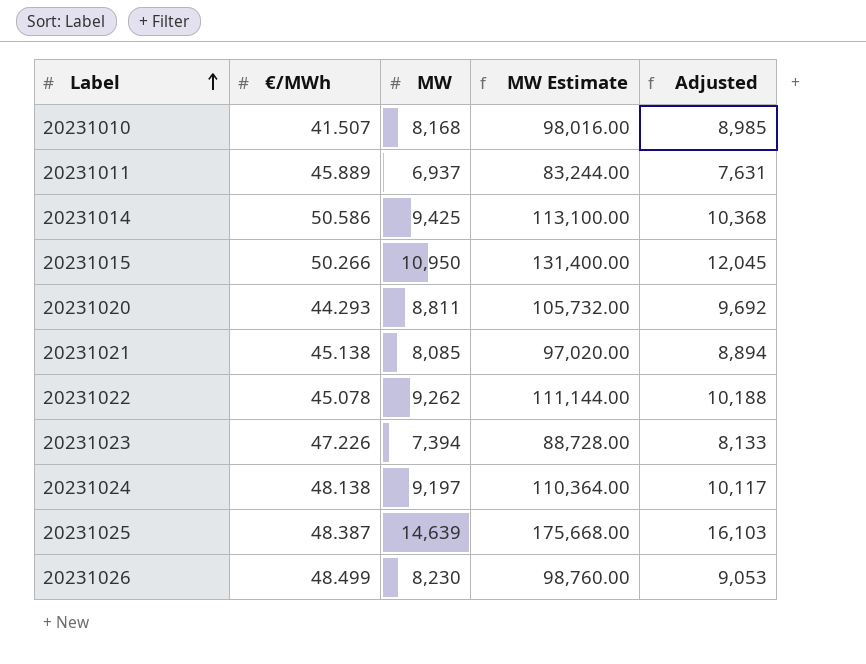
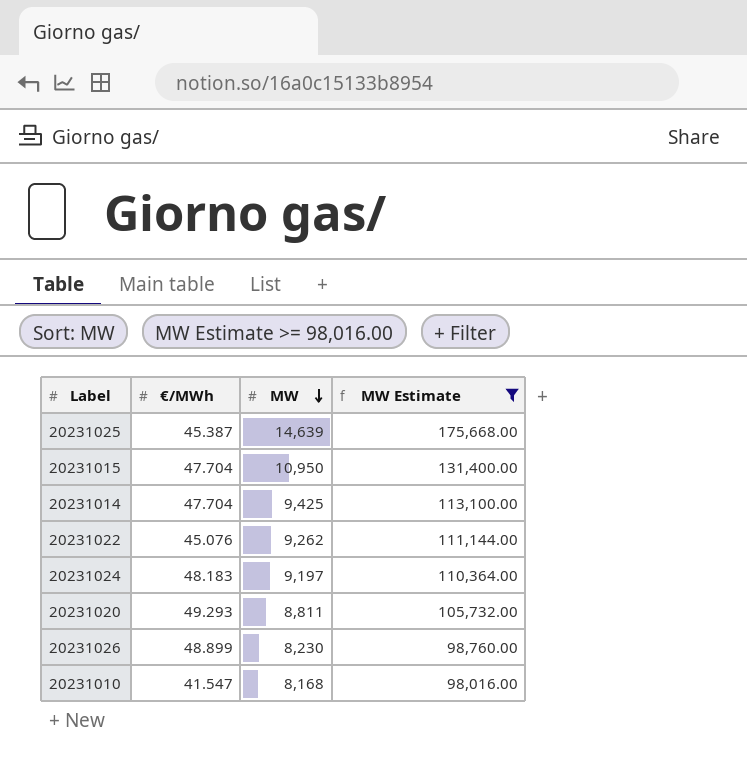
filter: none -> MW Estimate >= 98,016.00
row order: Label ascending -> MW descending
column Adjusted | formula: [MW] * 1.1 -> none
20231025 | €/MWh: 48.387 -> 45.387
20231015 | €/MWh: 50.266 -> 47.704
20231014 | €/MWh: 50.586 -> 47.704
20231022 | €/MWh: 45.078 -> 45.076
20231024 | €/MWh: 48.138 -> 48.183
20231020 | €/MWh: 44.293 -> 49.293
20231026 | €/MWh: 48.499 -> 48.899
20231010 | €/MWh: 41.507 -> 41.547

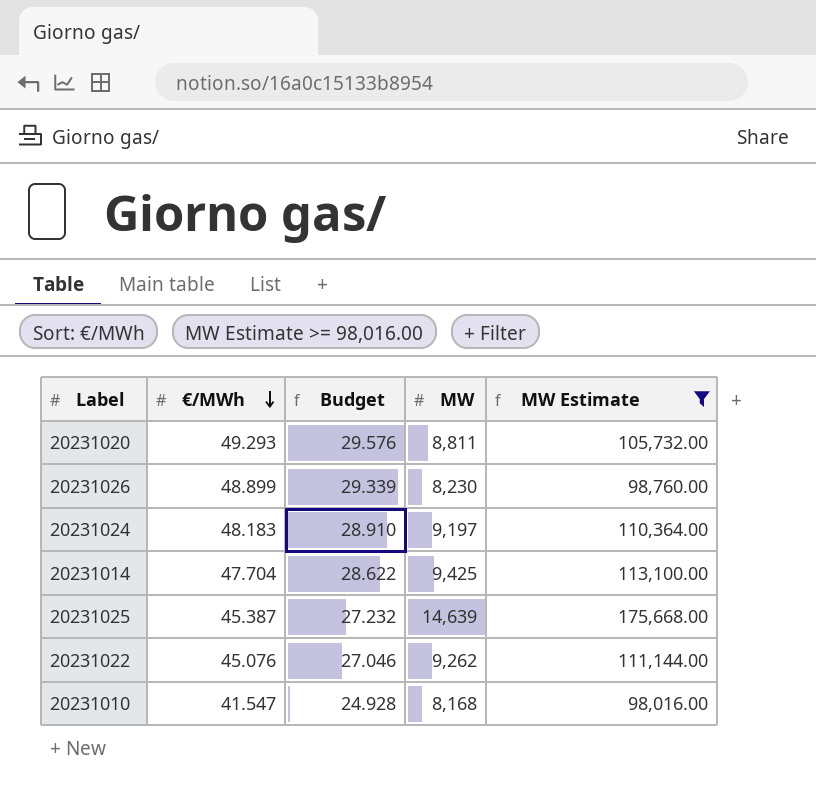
row order: MW descending -> €/MWh descending
column Budget | formula: none -> [€/MWh] * 0.6
row 20231015: 47.704 | 10,950 | 131,400.00 -> none

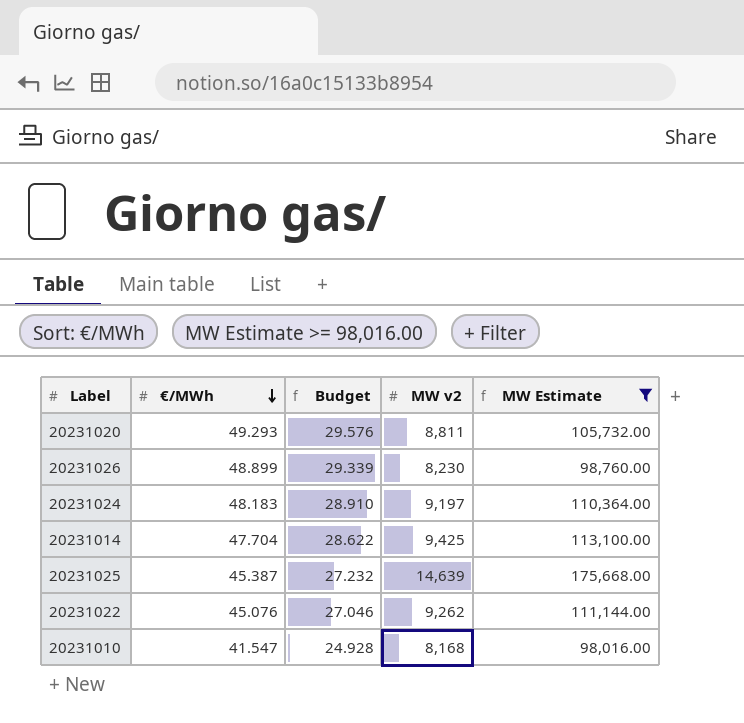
column name: MW -> MW v2

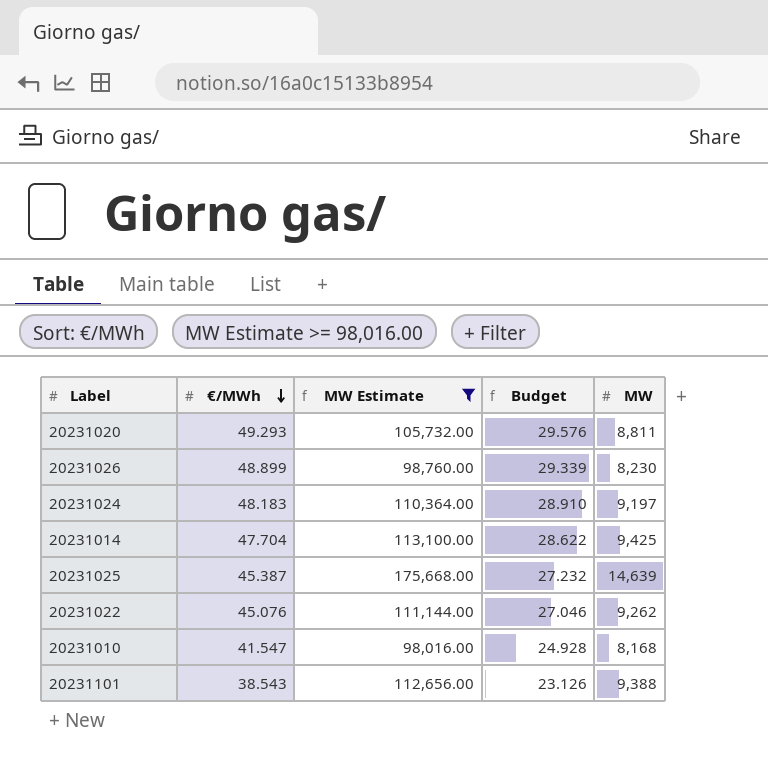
column MW Estimate | position: 5 -> 3
column name: MW v2 -> MW
row 20231101: none -> 38.543 | 112,656.00 | 23.126 | 9,388

